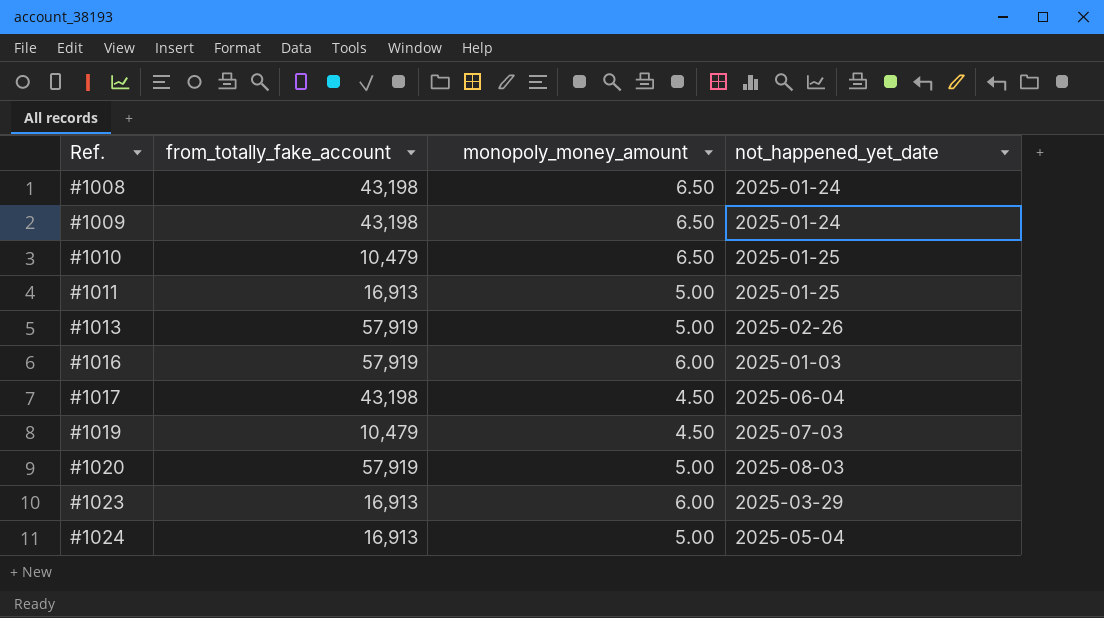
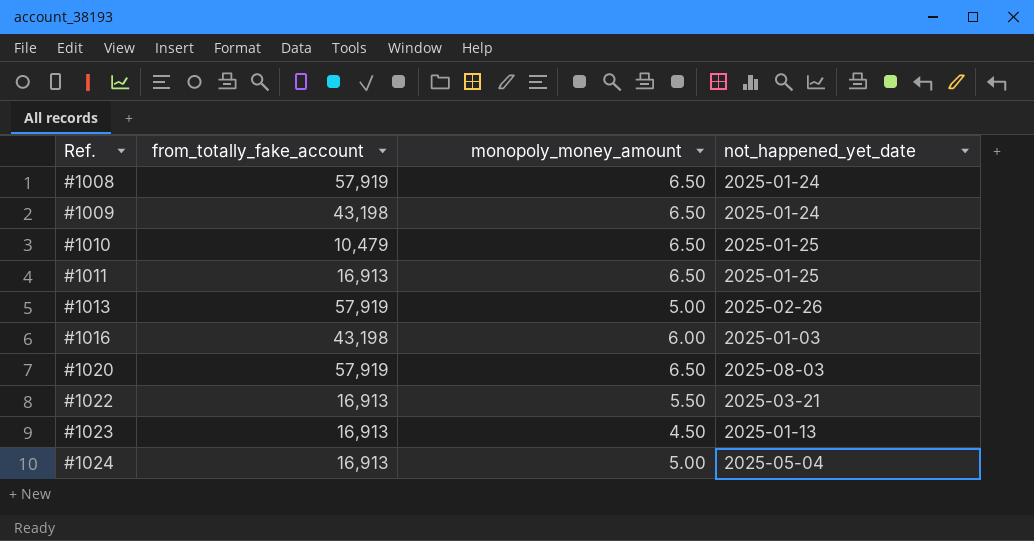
row #1017: 43,198 | 4.50 | 2025-06-04 -> none
row #1019: 10,479 | 4.50 | 2025-07-03 -> none
#1008 | from_totally_fake_account: 43,198 -> 57,919
#1011 | monopoly_money_amount: 5.00 -> 6.50
#1016 | from_totally_fake_account: 57,919 -> 43,198
#1020 | monopoly_money_amount: 5.00 -> 6.50
row #1022: none -> 16,913 | 5.50 | 2025-03-21
#1023 | monopoly_money_amount: 6.00 -> 4.50
#1023 | not_happened_yet_date: 2025-03-29 -> 2025-01-13

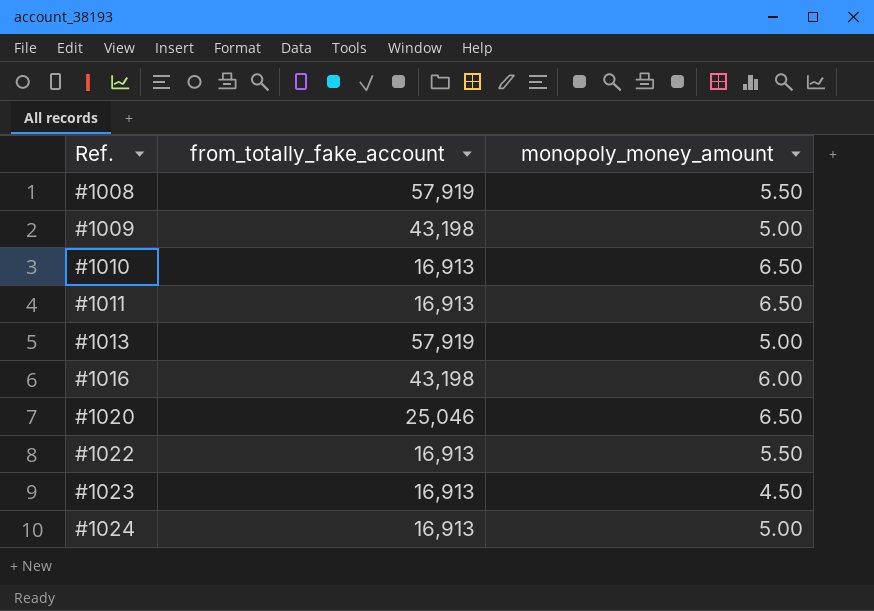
column not_happened_yet_date | position: 4 -> none
#1008 | monopoly_money_amount: 6.50 -> 5.50
#1009 | monopoly_money_amount: 6.50 -> 5.00
#1010 | from_totally_fake_account: 10,479 -> 16,913
#1020 | from_totally_fake_account: 57,919 -> 25,046

